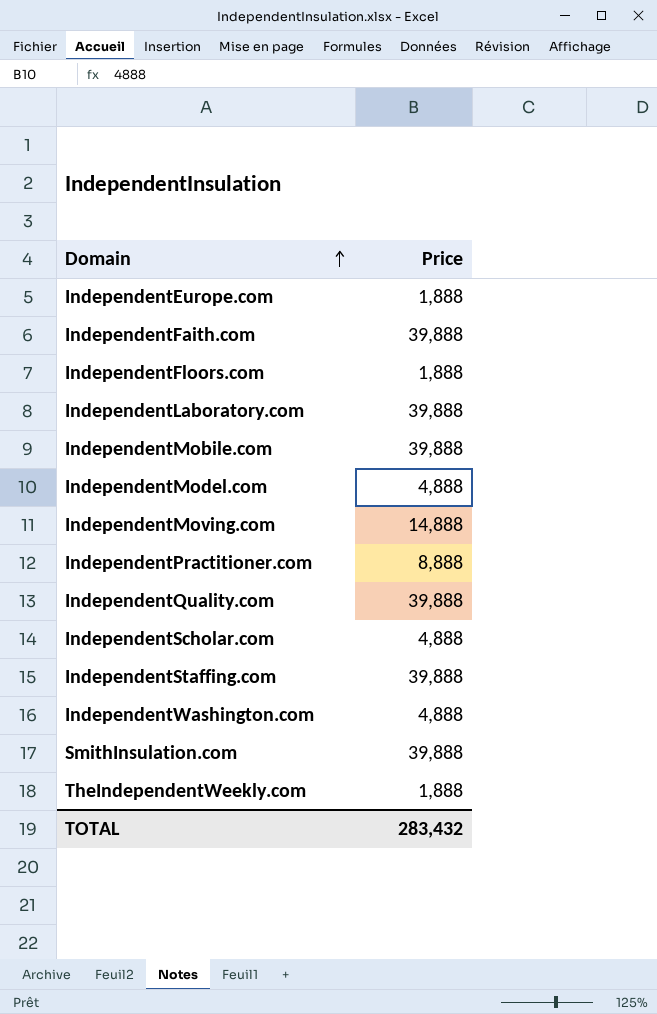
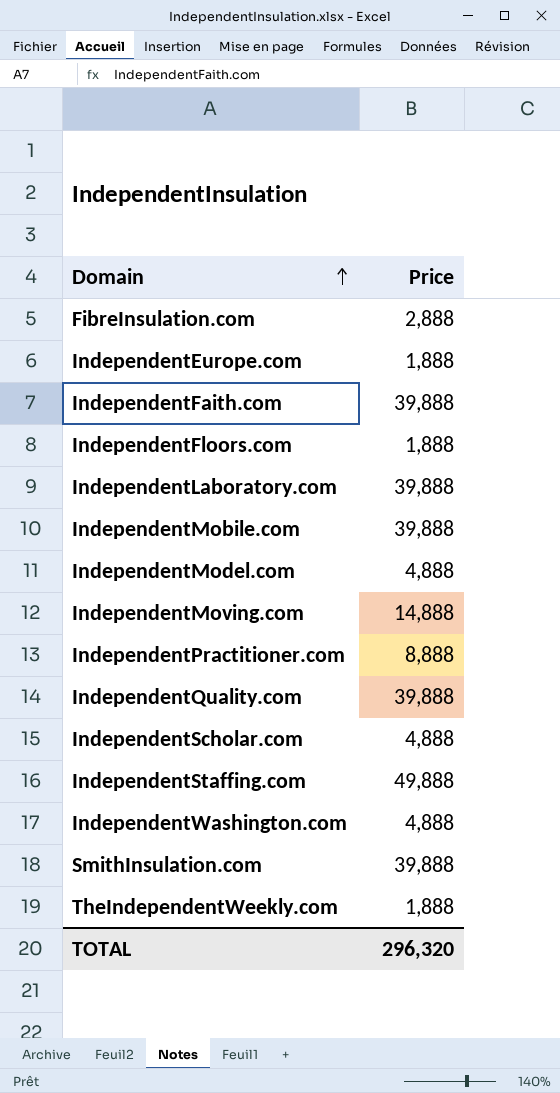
row FibreInsulation.com: none -> 2,888
IndependentStaffing.com | Price: 39,888 -> 49,888
TOTAL | Price: 283,432 -> 296,320

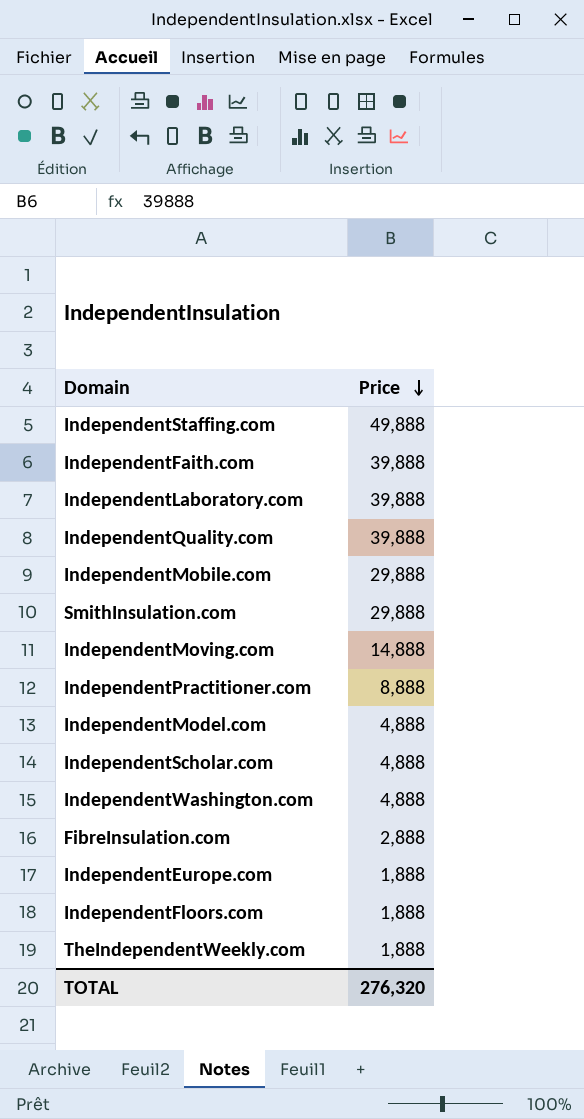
row order: Domain ascending -> Price descending
IndependentMobile.com | Price: 39,888 -> 29,888
SmithInsulation.com | Price: 39,888 -> 29,888
TOTAL | Price: 296,320 -> 276,320

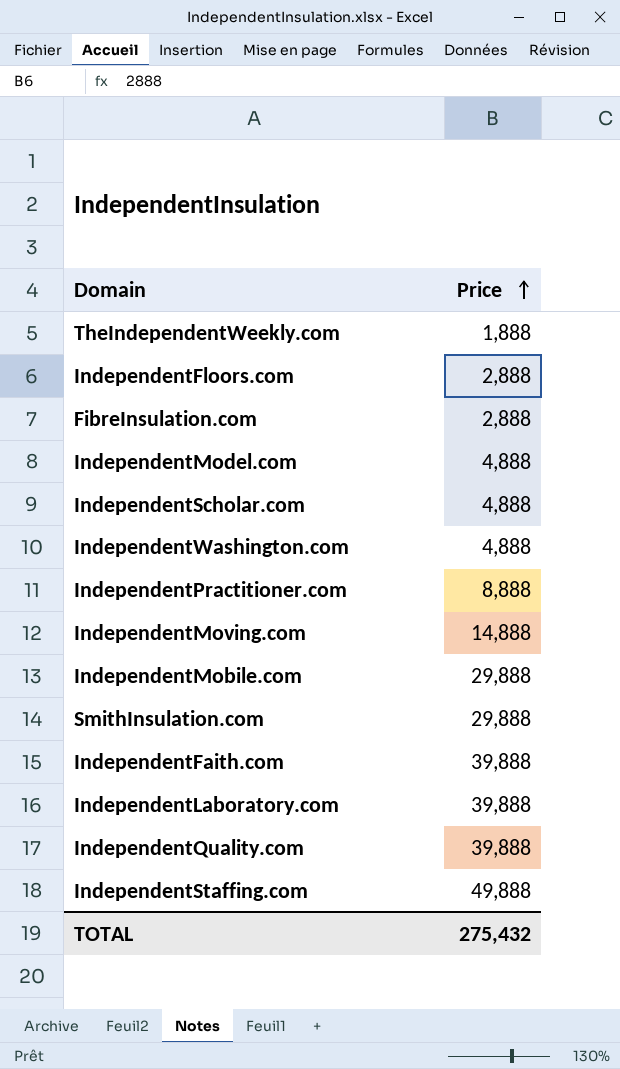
row order: Price descending -> Price ascending
row IndependentEurope.com: 1,888 -> none
IndependentFloors.com | Price: 1,888 -> 2,888
TOTAL | Price: 276,320 -> 275,432

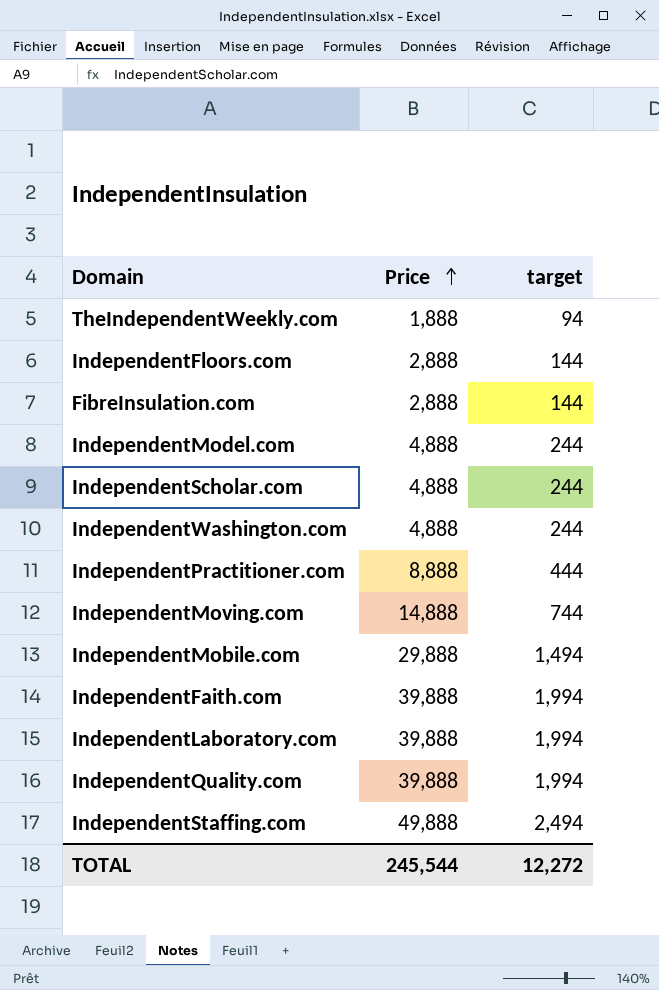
column target | formula: none -> [Price] * 0.05
row SmithInsulation.com: 29,888 -> none
TOTAL | Price: 275,432 -> 245,544

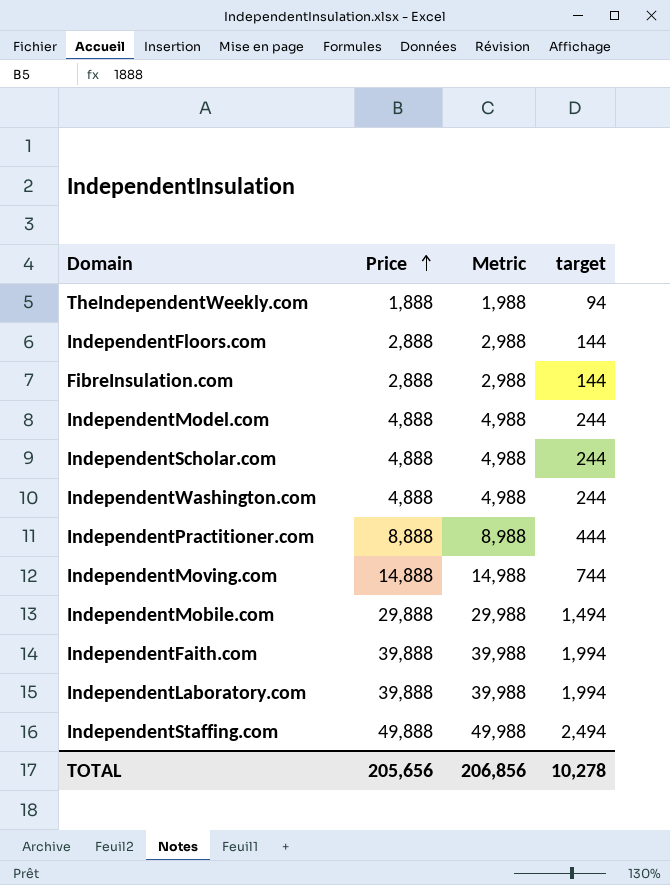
column Metric | formula: none -> [Price] + 100
row IndependentQuality.com: 39,888 | 1,994 -> none
TOTAL | Price: 245,544 -> 205,656
TOTAL | target: 12,272 -> 10,278

